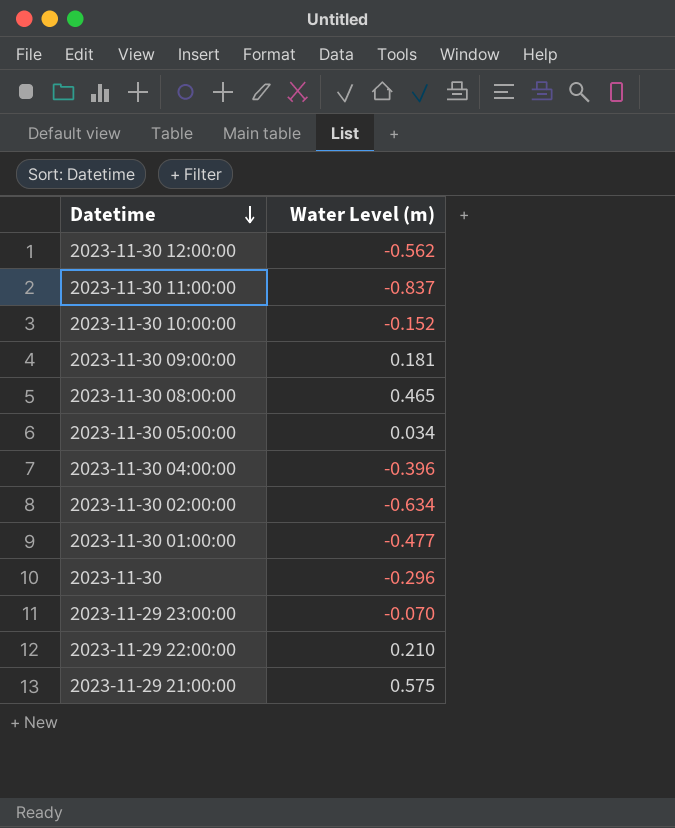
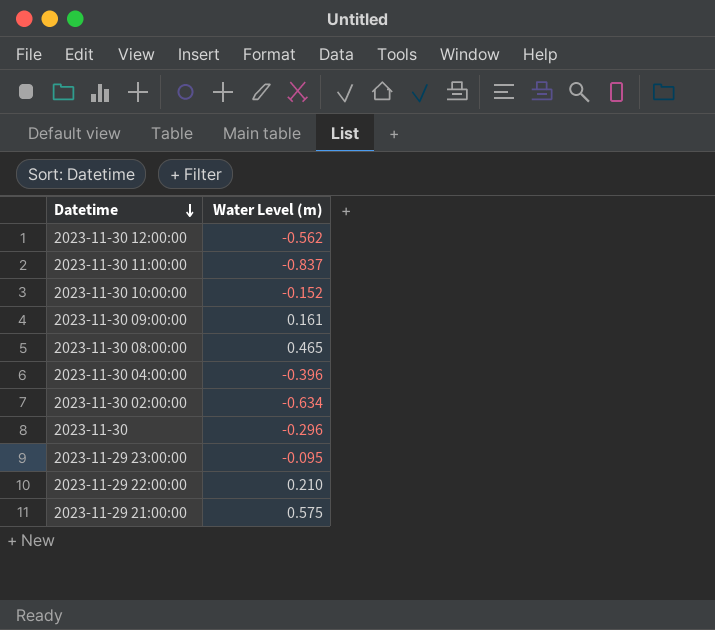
row 2023-11-30 05:00:00: 0.034 -> none
row 2023-11-30 01:00:00: -0.477 -> none
2023-11-30 09:00:00 | Water Level (m): 0.181 -> 0.161
2023-11-29 23:00:00 | Water Level (m): -0.070 -> -0.095

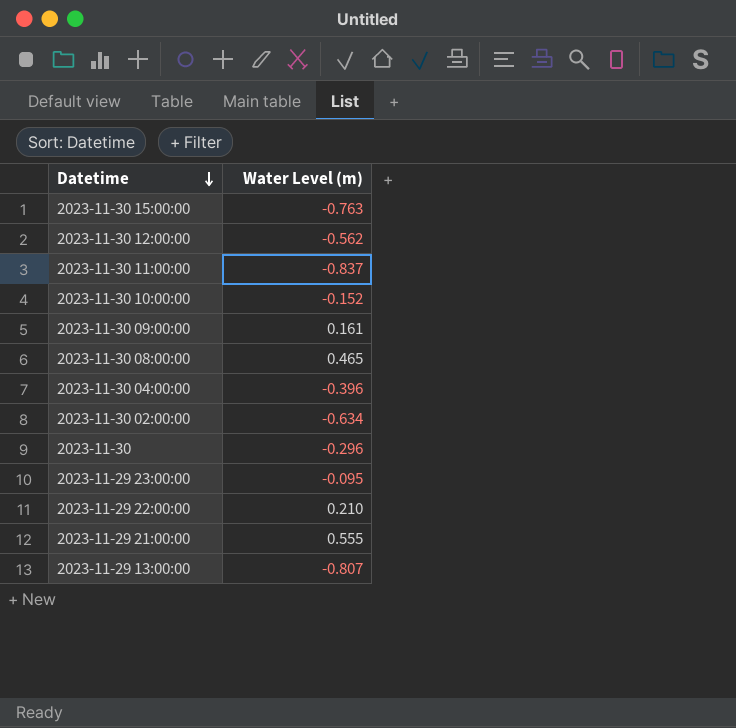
row 2023-11-30 15:00:00: none -> -0.763
2023-11-29 21:00:00 | Water Level (m): 0.575 -> 0.555
row 2023-11-29 13:00:00: none -> -0.807

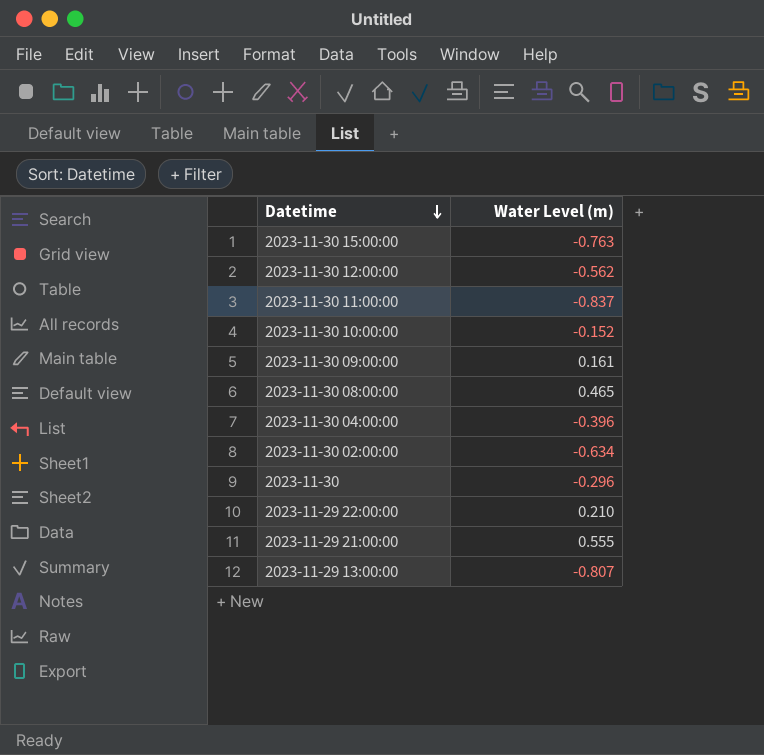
row 2023-11-29 23:00:00: -0.095 -> none

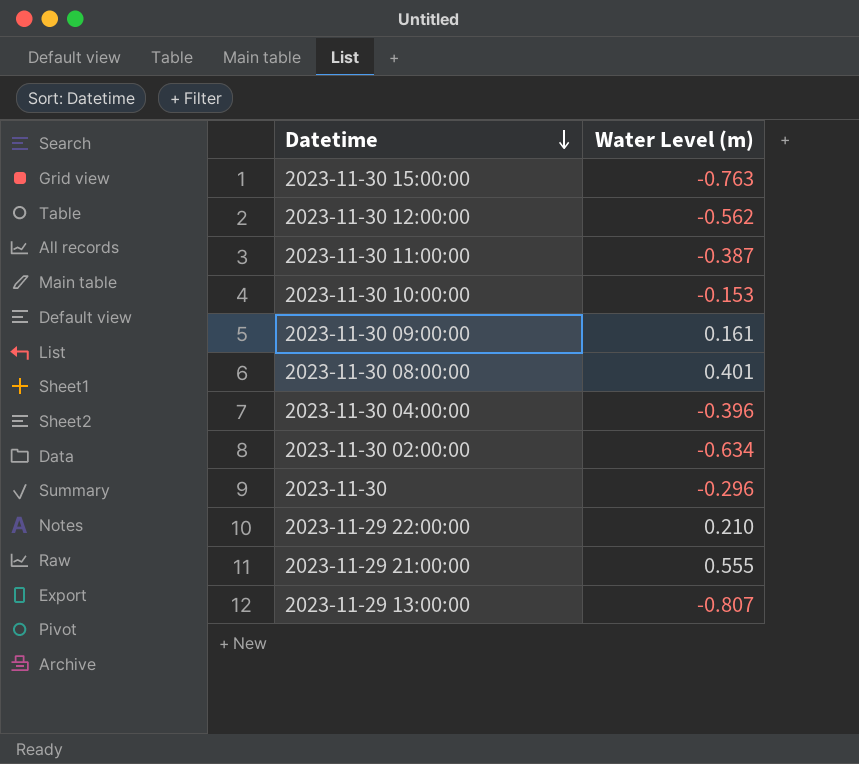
2023-11-30 11:00:00 | Water Level (m): -0.837 -> -0.387
2023-11-30 10:00:00 | Water Level (m): -0.152 -> -0.153
2023-11-30 08:00:00 | Water Level (m): 0.465 -> 0.401

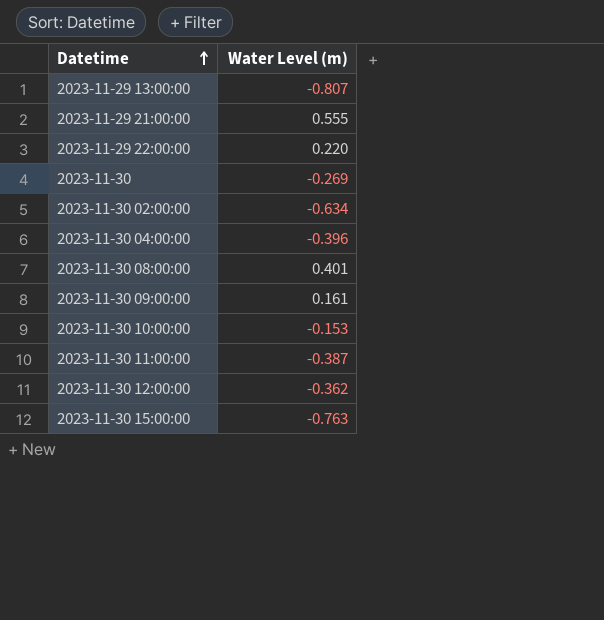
row order: Datetime descending -> Datetime ascending
2023-11-29 22:00:00 | Water Level (m): 0.210 -> 0.220
2023-11-30 | Water Level (m): -0.296 -> -0.269
2023-11-30 12:00:00 | Water Level (m): -0.562 -> -0.362

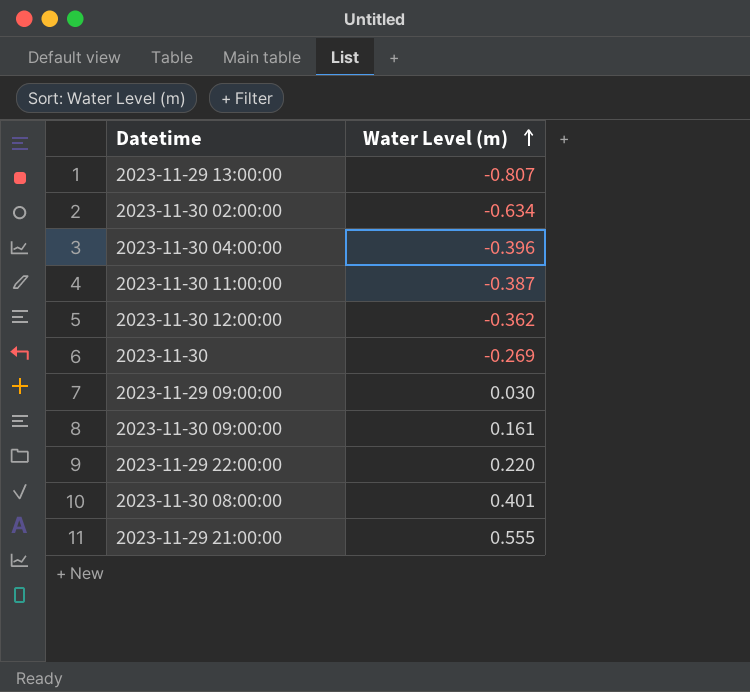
row order: Datetime ascending -> Water Level (m) ascending
row 2023-11-30 10:00:00: -0.153 -> none
row 2023-11-30 15:00:00: -0.763 -> none
row 2023-11-29 09:00:00: none -> 0.030

